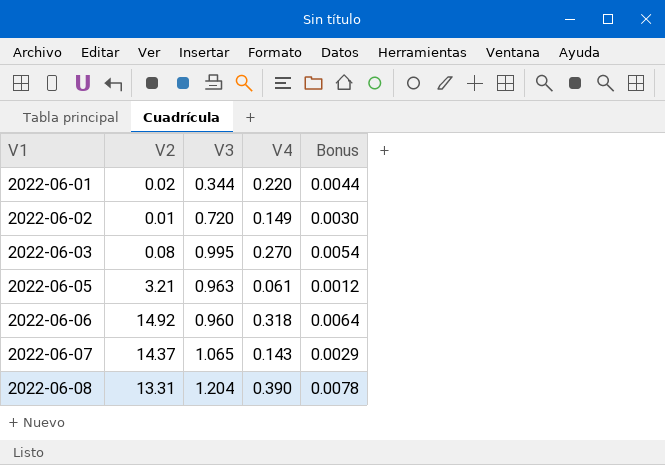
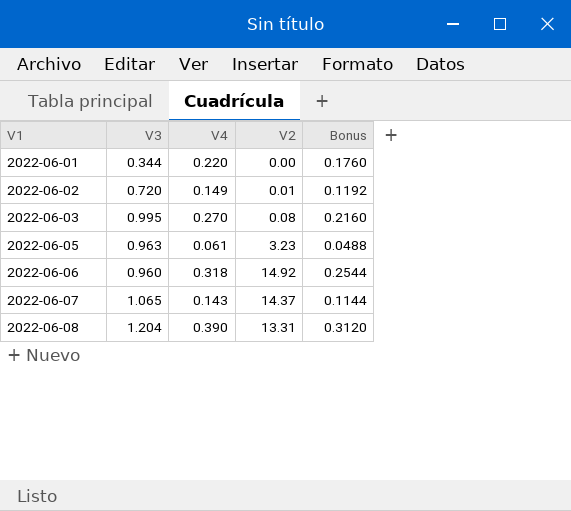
column V2 | position: 2 -> 4
column Bonus | formula: [V4] * 0.02 -> [V4] * 0.8
2022-06-01 | V2: 0.02 -> 0.00
2022-06-05 | V2: 3.21 -> 3.23

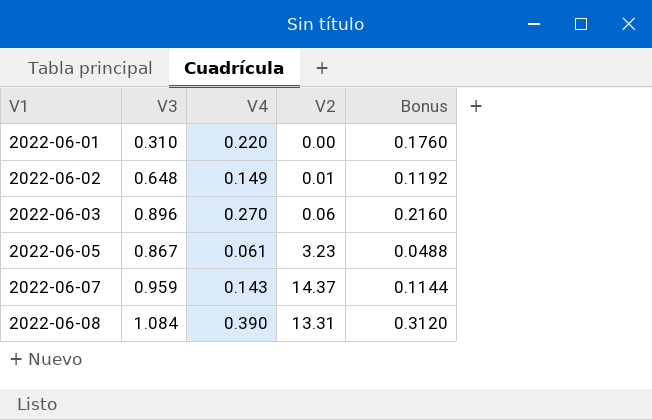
row 2022-06-06: 0.960 | 0.318 | 14.92 | 0.2544 -> none
2022-06-01 | V3: 0.344 -> 0.310
2022-06-02 | V3: 0.720 -> 0.648
2022-06-03 | V3: 0.995 -> 0.896
2022-06-03 | V2: 0.08 -> 0.06
2022-06-05 | V3: 0.963 -> 0.867
2022-06-07 | V3: 1.065 -> 0.959
2022-06-08 | V3: 1.204 -> 1.084

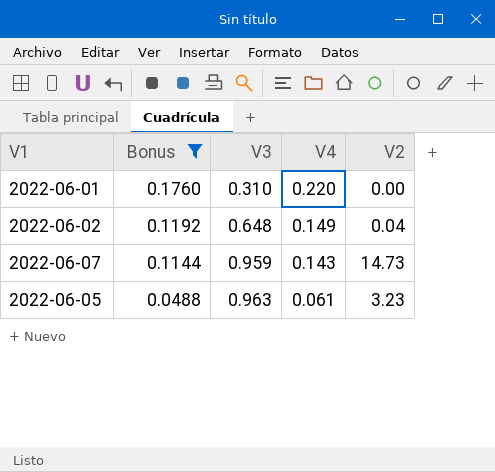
filter: none -> Bonus <= 0.1760
row order: V1 ascending -> Bonus descending
column Bonus | position: 5 -> 2
2022-06-02 | V2: 0.01 -> 0.04
2022-06-07 | V2: 14.37 -> 14.73
2022-06-05 | V3: 0.867 -> 0.963

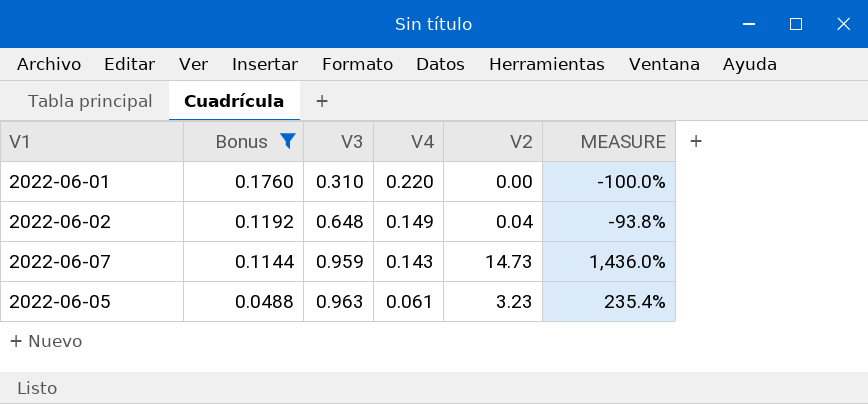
column MEASURE | formula: none -> ([V2] - [V3]) / [V3]

